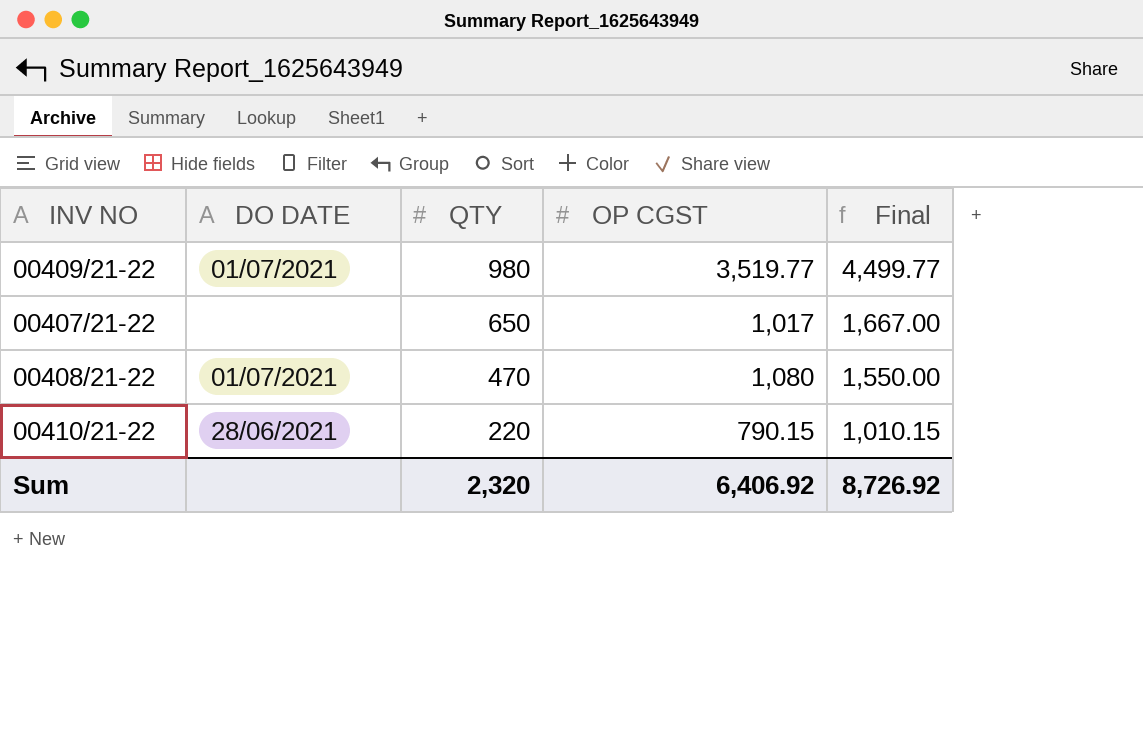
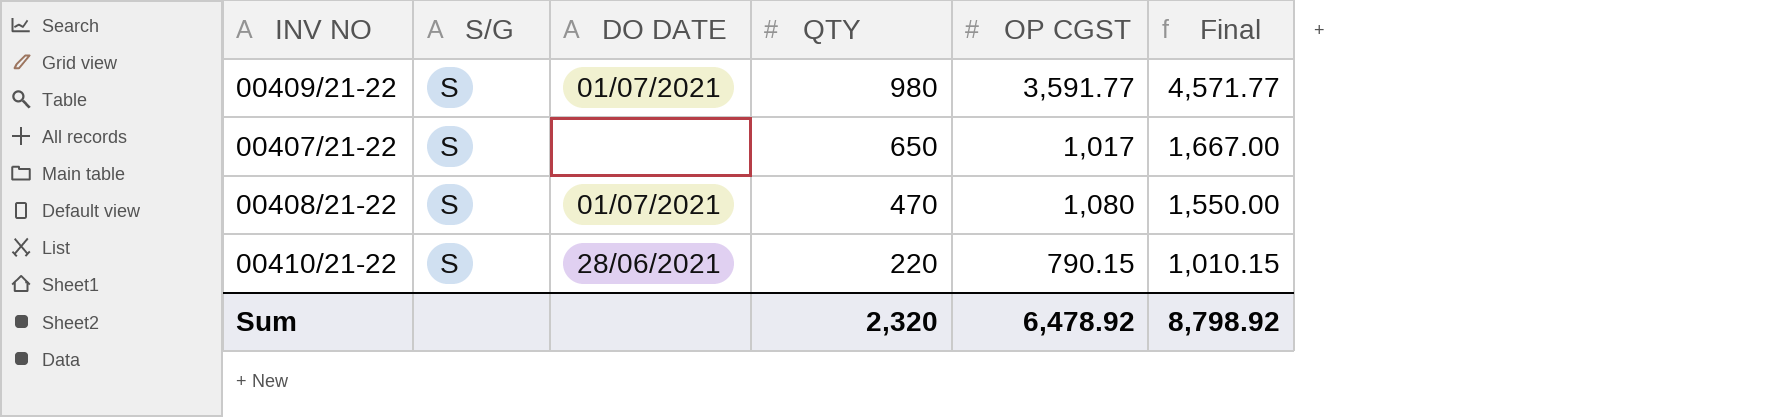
column S/G | position: none -> 2
00409/21-22 | OP CGST: 3,519.77 -> 3,591.77
00409/21-22 | Final: 4,499.77 -> 4,571.77
Sum | OP CGST: 6,406.92 -> 6,478.92
Sum | Final: 8,726.92 -> 8,798.92

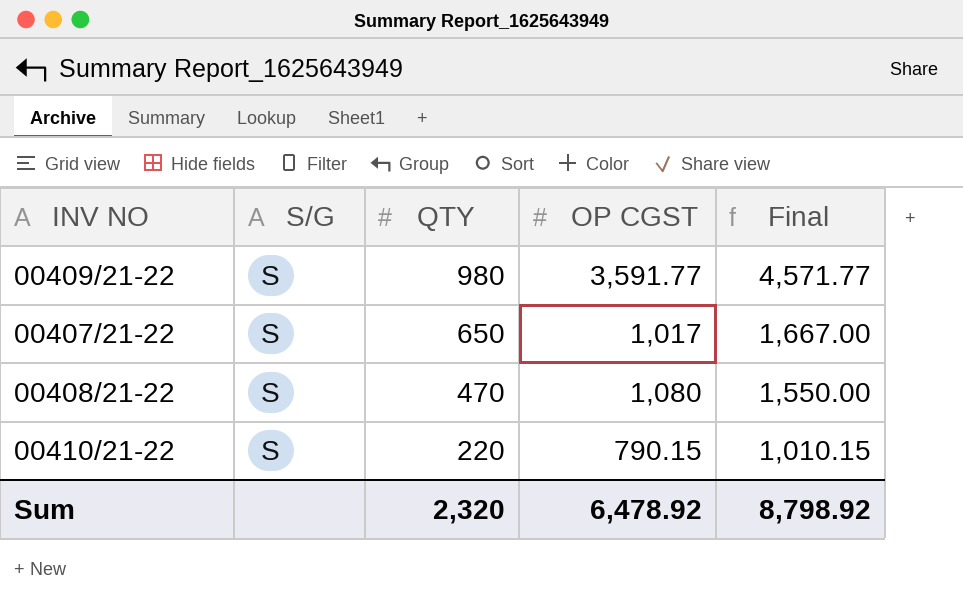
column DO DATE | position: 3 -> none

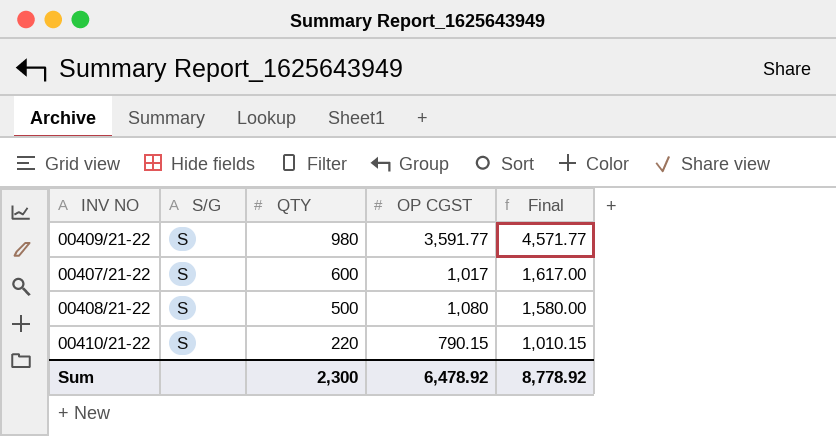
00407/21-22 | QTY: 650 -> 600
00407/21-22 | Final: 1,667.00 -> 1,617.00
00408/21-22 | QTY: 470 -> 500
00408/21-22 | Final: 1,550.00 -> 1,580.00
Sum | QTY: 2,320 -> 2,300
Sum | Final: 8,798.92 -> 8,778.92

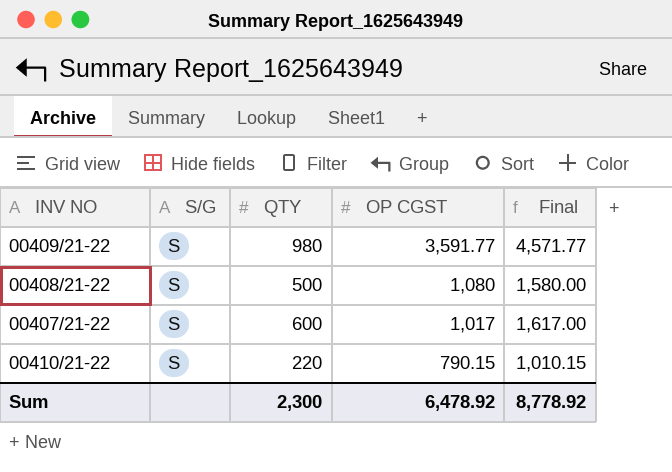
row order: QTY descending -> OP CGST descending

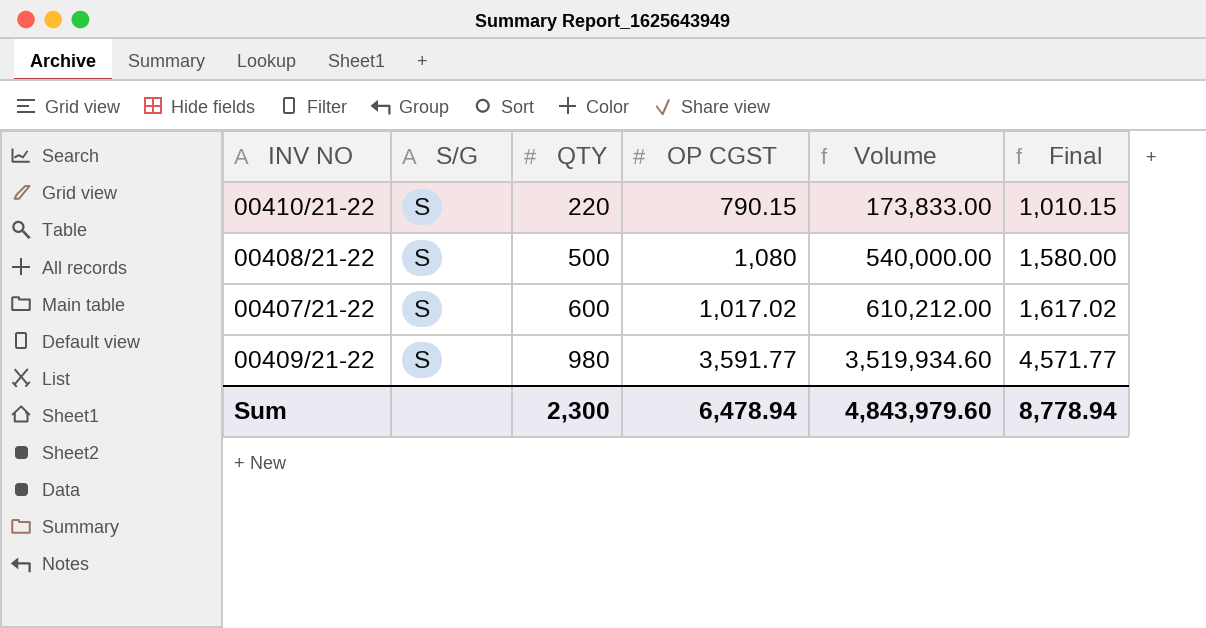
row order: OP CGST descending -> QTY ascending
column Volume | formula: none -> [QTY] * [OP CGST]
00407/21-22 | OP CGST: 1,017 -> 1,017.02
00407/21-22 | Final: 1,617.00 -> 1,617.02
Sum | OP CGST: 6,478.92 -> 6,478.94
Sum | Final: 8,778.92 -> 8,778.94

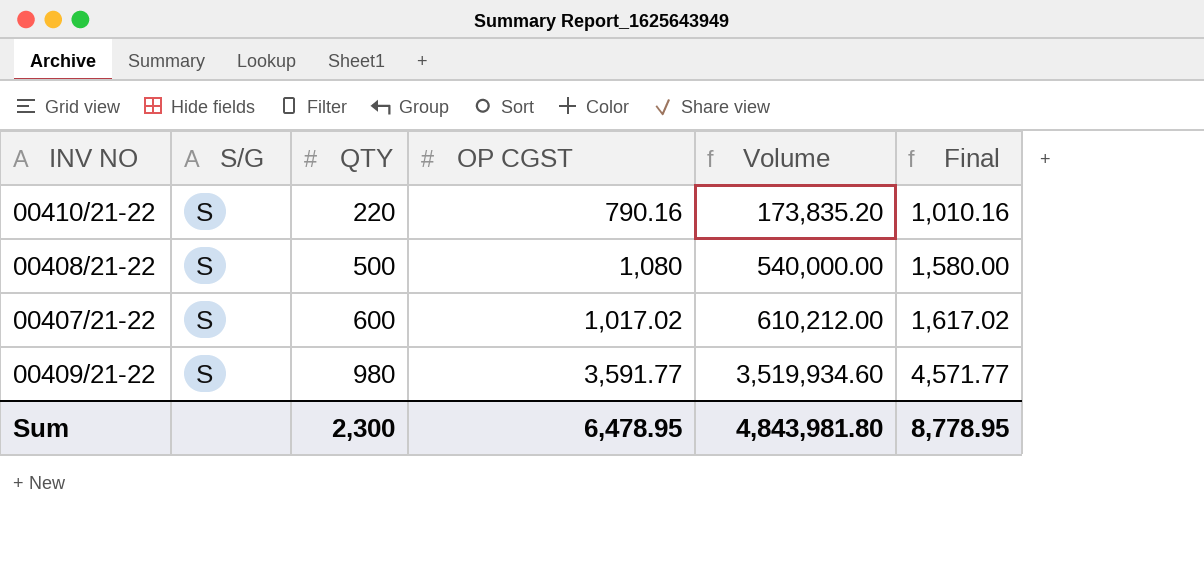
00410/21-22 | OP CGST: 790.15 -> 790.16
00410/21-22 | Volume: 173,833.00 -> 173,835.20
00410/21-22 | Final: 1,010.15 -> 1,010.16
Sum | OP CGST: 6,478.94 -> 6,478.95
Sum | Volume: 4,843,979.60 -> 4,843,981.80
Sum | Final: 8,778.94 -> 8,778.95

